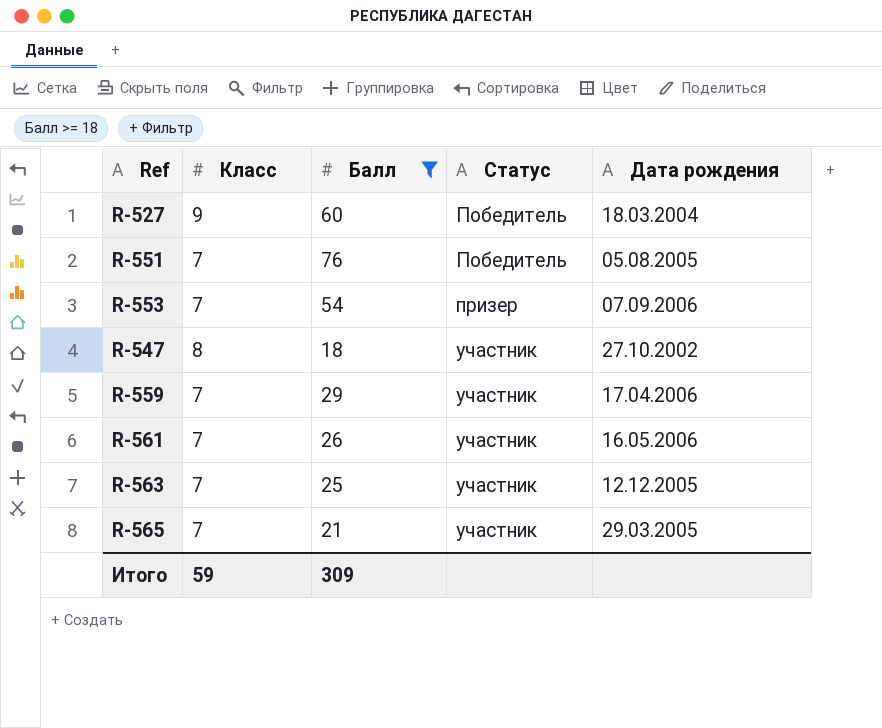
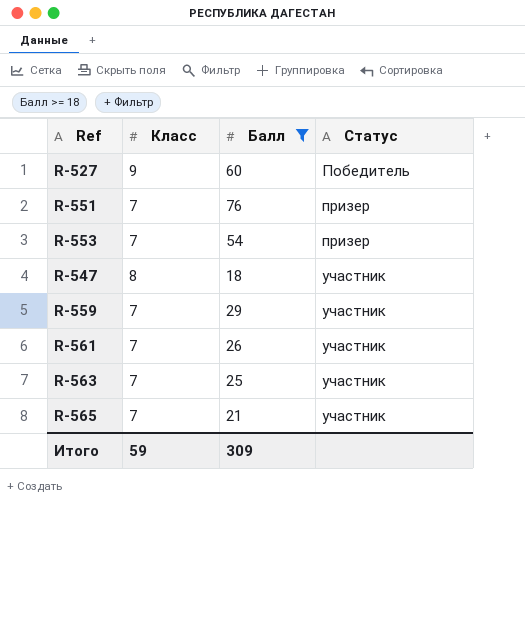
column Дата рождения | position: 5 -> none
R-551 | Статус: Победитель -> призер

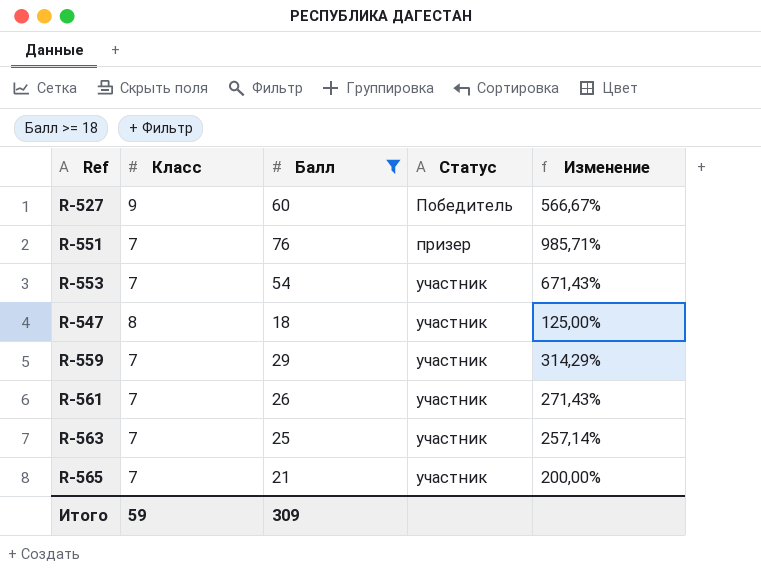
column Изменение | formula: none -> ([Балл] - [Класс]) / [Класс]
R-553 | Статус: призер -> участник

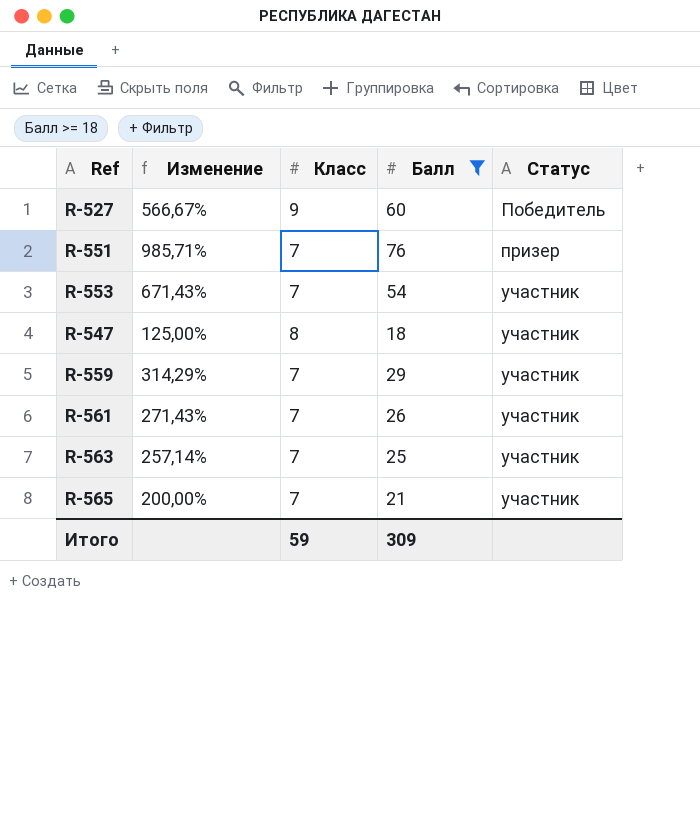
column Изменение | position: 5 -> 2

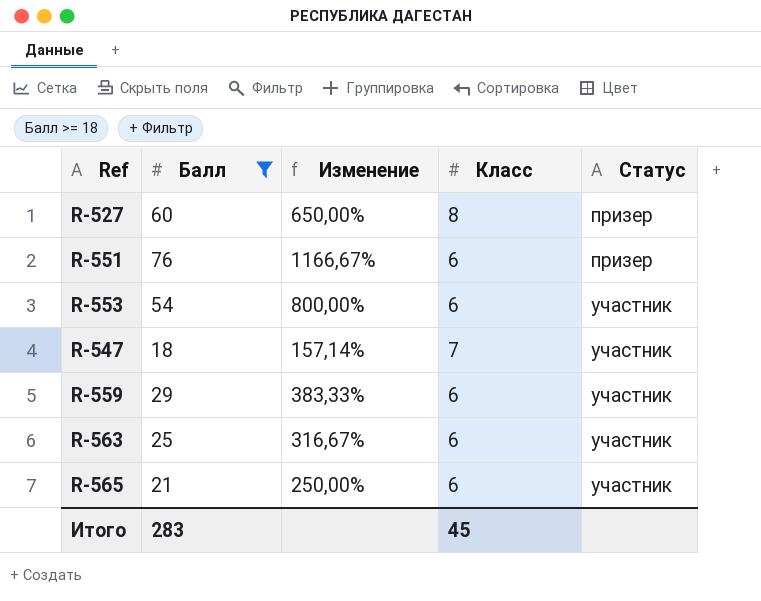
column Балл | position: 4 -> 2
row R-561: 271,43% | 7 | 26 | участник -> none
R-527 | Изменение: 566,67% -> 650,00%
R-527 | Класс: 9 -> 8
R-527 | Статус: Победитель -> призер
R-551 | Изменение: 985,71% -> 1166,67%
R-551 | Класс: 7 -> 6
R-553 | Изменение: 671,43% -> 800,00%
R-553 | Класс: 7 -> 6
R-547 | Изменение: 125,00% -> 157,14%
R-547 | Класс: 8 -> 7
R-559 | Изменение: 314,29% -> 383,33%
R-559 | Класс: 7 -> 6
R-563 | Изменение: 257,14% -> 316,67%
R-563 | Класс: 7 -> 6
R-565 | Изменение: 200,00% -> 250,00%
R-565 | Класс: 7 -> 6
Итого | Балл: 309 -> 283
Итого | Класс: 59 -> 45

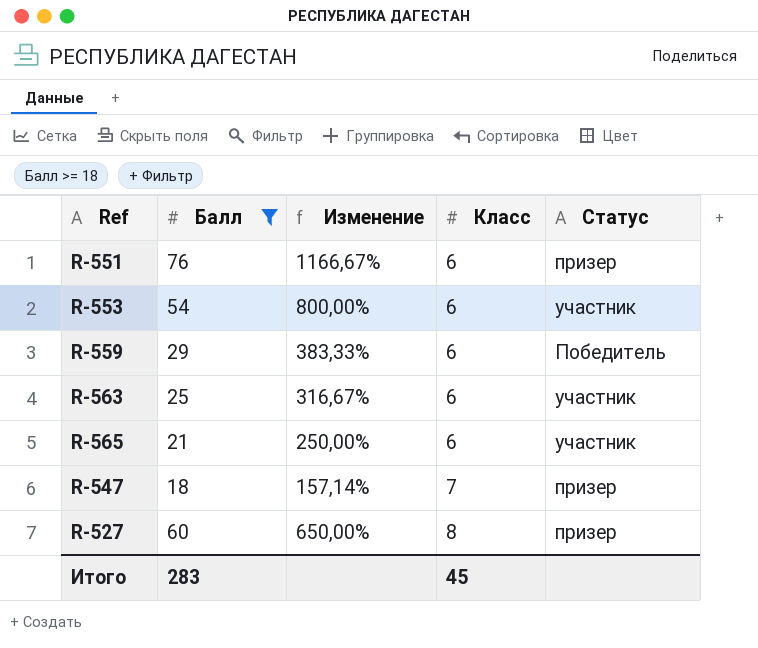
row order: Статус ascending -> Класс ascending
R-559 | Статус: участник -> Победитель
R-547 | Статус: участник -> призер

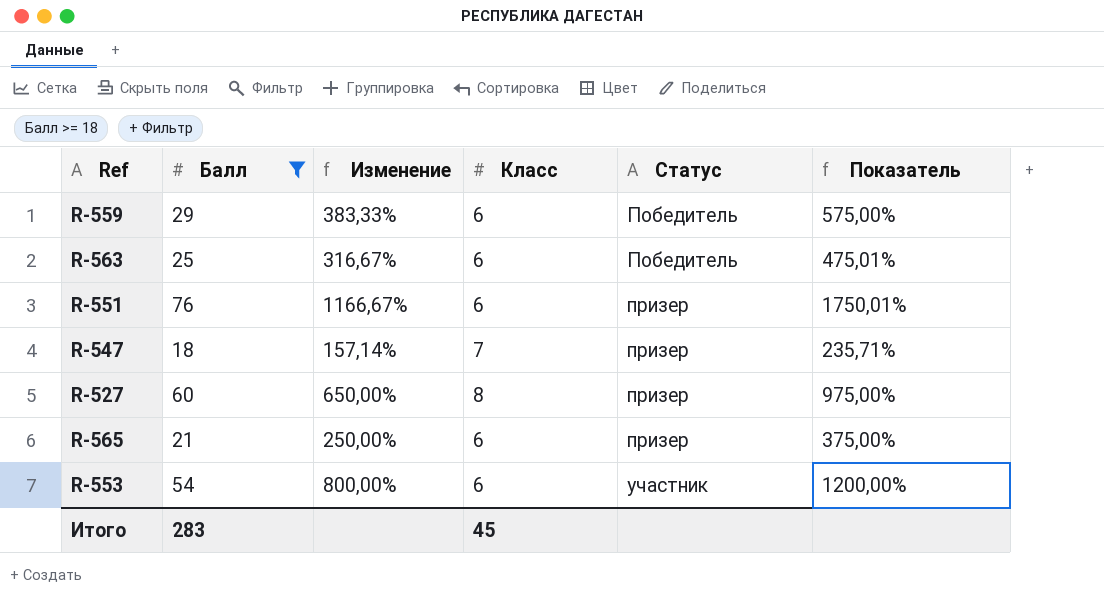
row order: Класс ascending -> Статус ascending
column Показатель | formula: none -> [Изменение] * 1,5
R-563 | Статус: участник -> Победитель
R-565 | Статус: участник -> призер

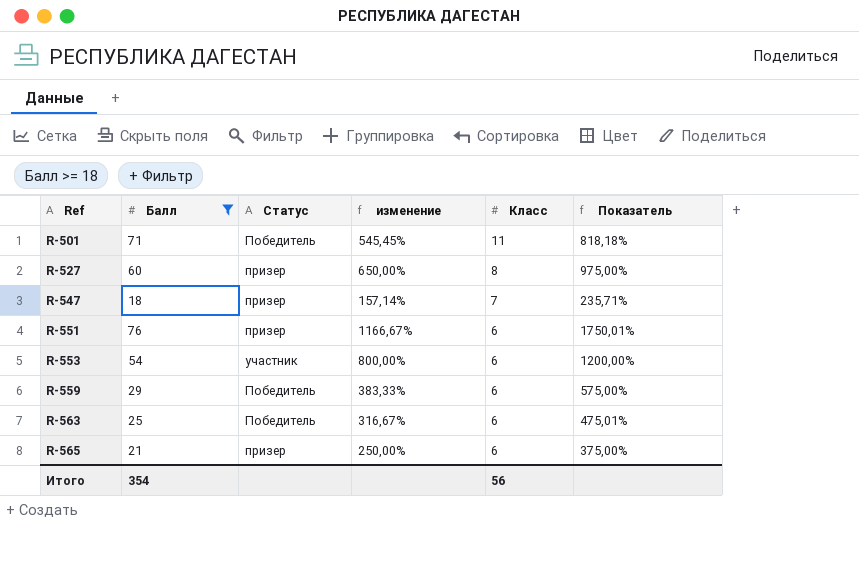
row order: Статус ascending -> Ref ascending
column Статус | position: 5 -> 3
column name: Изменение -> изменение
row R-501: none -> 71 | Победитель | 545,45% | 11 | 818,18%
Итого | Балл: 283 -> 354
Итого | Класс: 45 -> 56

